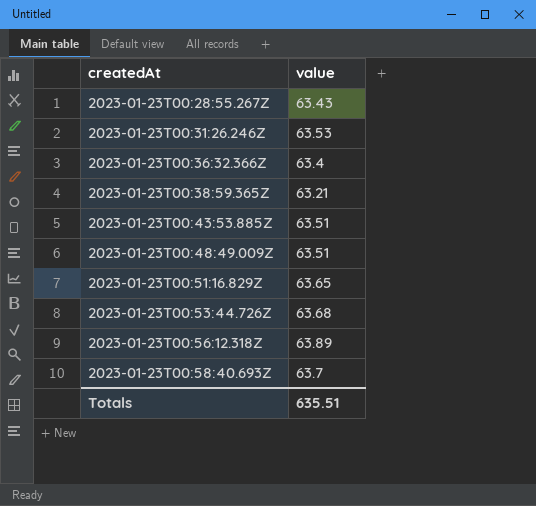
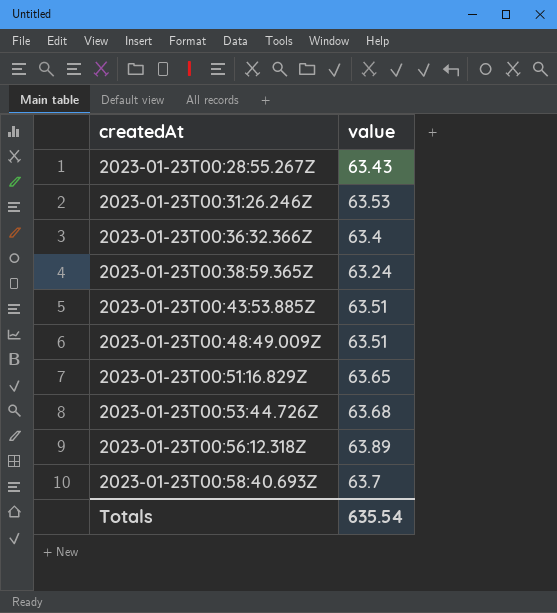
2023-01-23T00:38:59.365Z | value: 63.21 -> 63.24
Totals | value: 635.51 -> 635.54

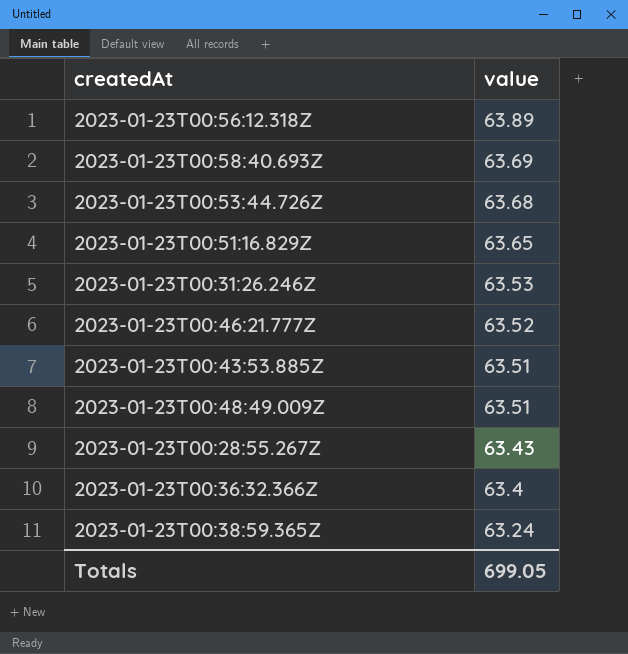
row order: createdAt ascending -> value descending
2023-01-23T00:58:40.693Z | value: 63.7 -> 63.69
row 2023-01-23T00:46:21.777Z: none -> 63.52
Totals | value: 635.54 -> 699.05

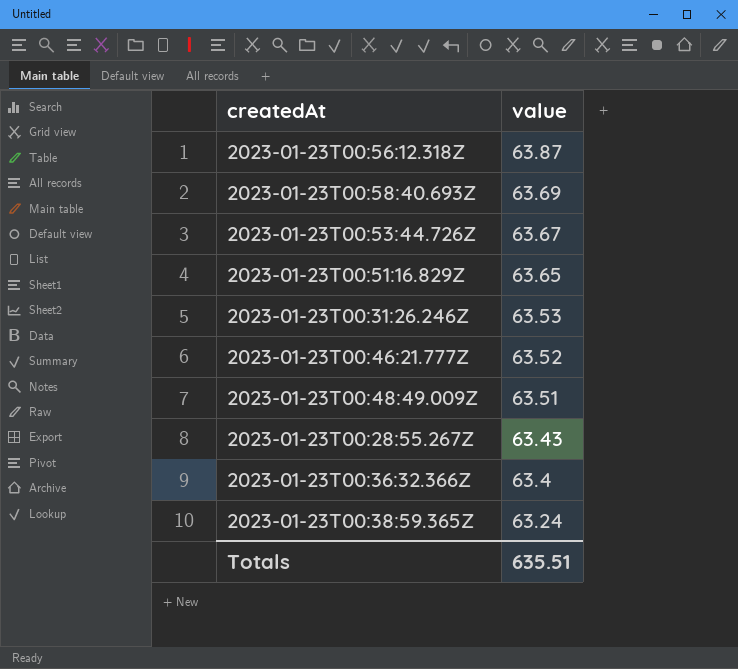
row 2023-01-23T00:43:53.885Z: 63.51 -> none
2023-01-23T00:56:12.318Z | value: 63.89 -> 63.87
2023-01-23T00:53:44.726Z | value: 63.68 -> 63.67
Totals | value: 699.05 -> 635.51

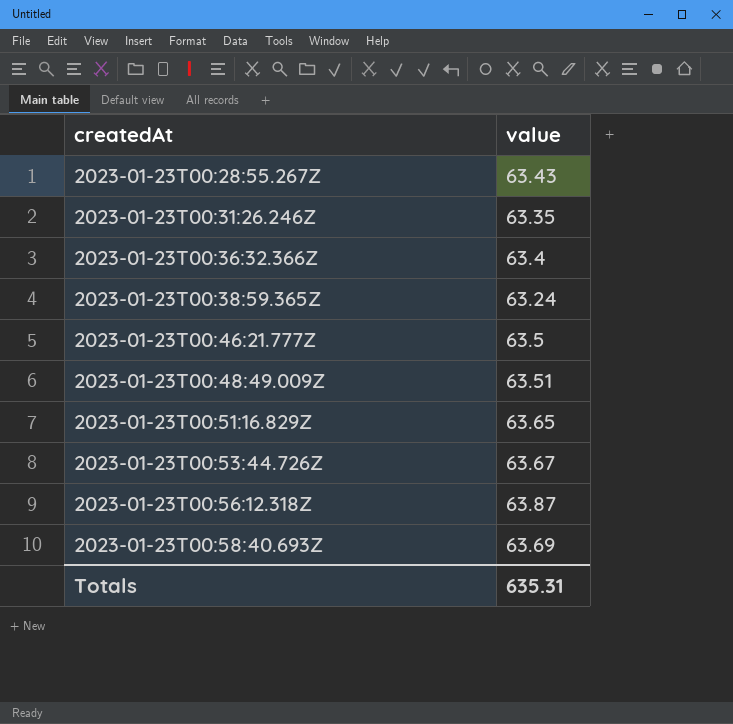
row order: value descending -> createdAt ascending
2023-01-23T00:31:26.246Z | value: 63.53 -> 63.35
2023-01-23T00:46:21.777Z | value: 63.52 -> 63.5
Totals | value: 635.51 -> 635.31

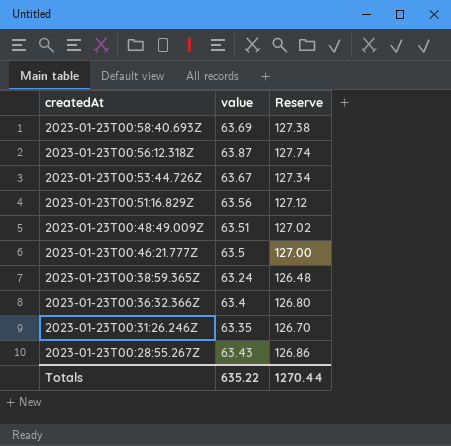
row order: createdAt ascending -> createdAt descending
column Reserve | formula: none -> [value] * 2
2023-01-23T00:51:16.829Z | value: 63.65 -> 63.56
Totals | value: 635.31 -> 635.22

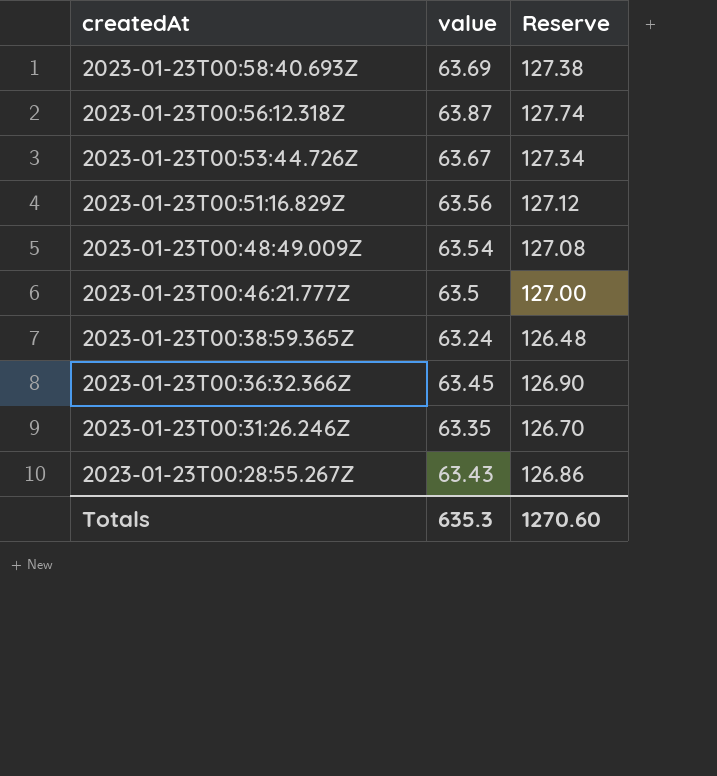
2023-01-23T00:48:49.009Z | value: 63.51 -> 63.54
2023-01-23T00:48:49.009Z | Reserve: 127.02 -> 127.08
2023-01-23T00:36:32.366Z | value: 63.4 -> 63.45
2023-01-23T00:36:32.366Z | Reserve: 126.80 -> 126.90
Totals | value: 635.22 -> 635.3
Totals | Reserve: 1270.44 -> 1270.60

